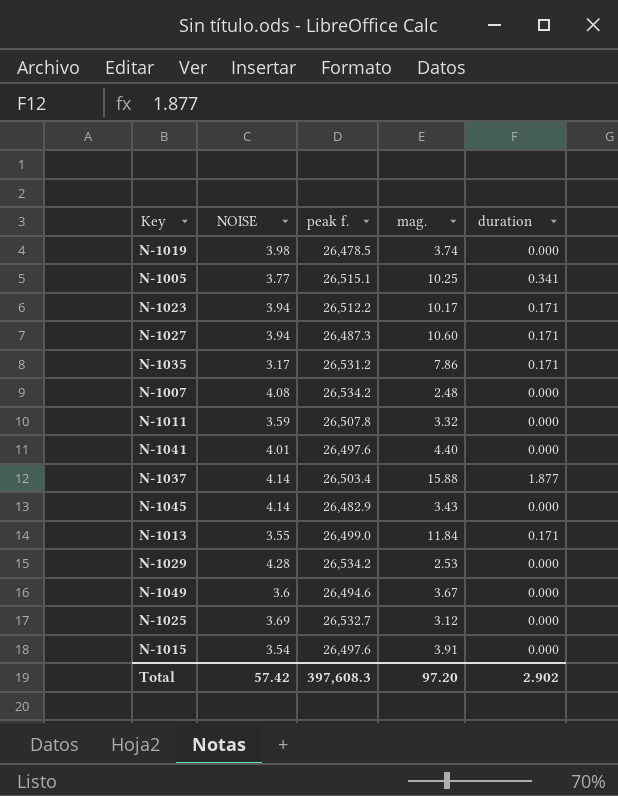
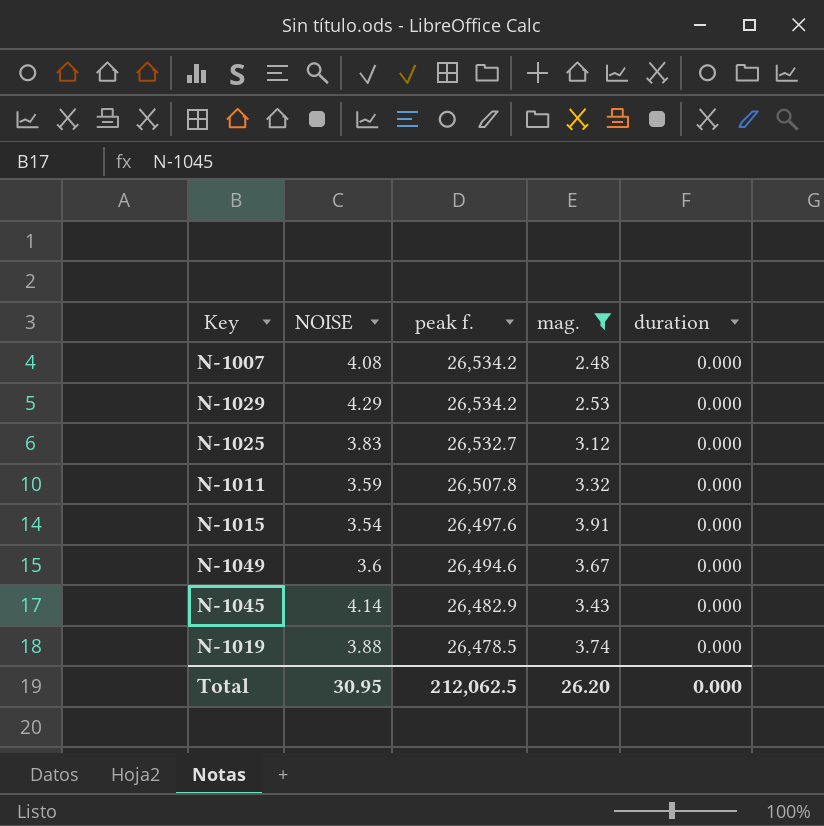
filter: none -> mag. <= 3.91
row order: none -> peak f. descending
N-1029 | NOISE: 4.28 -> 4.29
N-1025 | NOISE: 3.69 -> 3.83
N-1019 | NOISE: 3.98 -> 3.88
Total | NOISE: 57.42 -> 30.95
Total | peak f.: 397,608.3 -> 212,062.5
Total | mag.: 97.20 -> 26.20
Total | duration: 2.902 -> 0.000

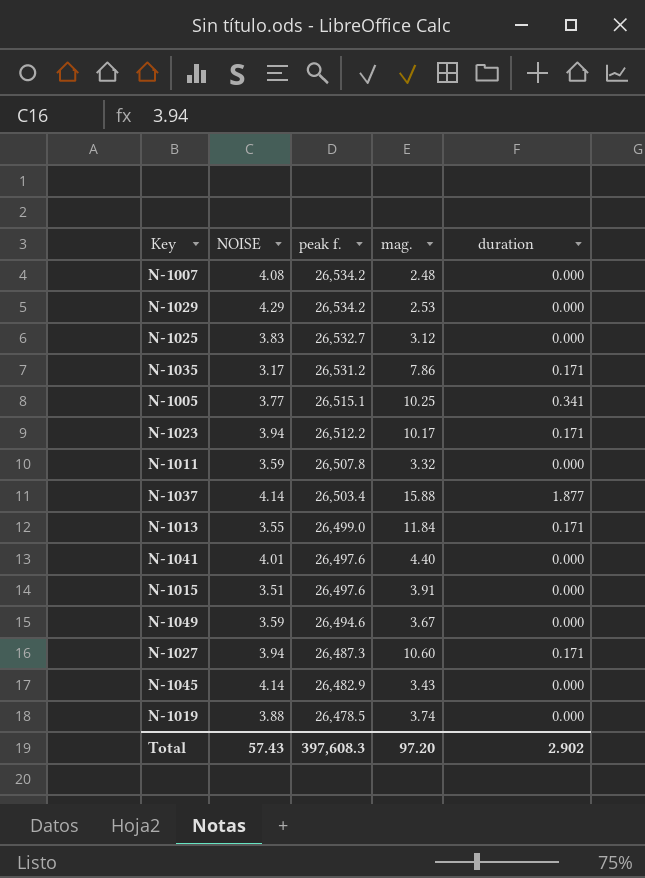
filter: mag. <= 3.91 -> none
N-1015 | NOISE: 3.54 -> 3.51
N-1049 | NOISE: 3.6 -> 3.59
Total | NOISE: 30.95 -> 57.43
Total | peak f.: 212,062.5 -> 397,608.3
Total | mag.: 26.20 -> 97.20
Total | duration: 0.000 -> 2.902

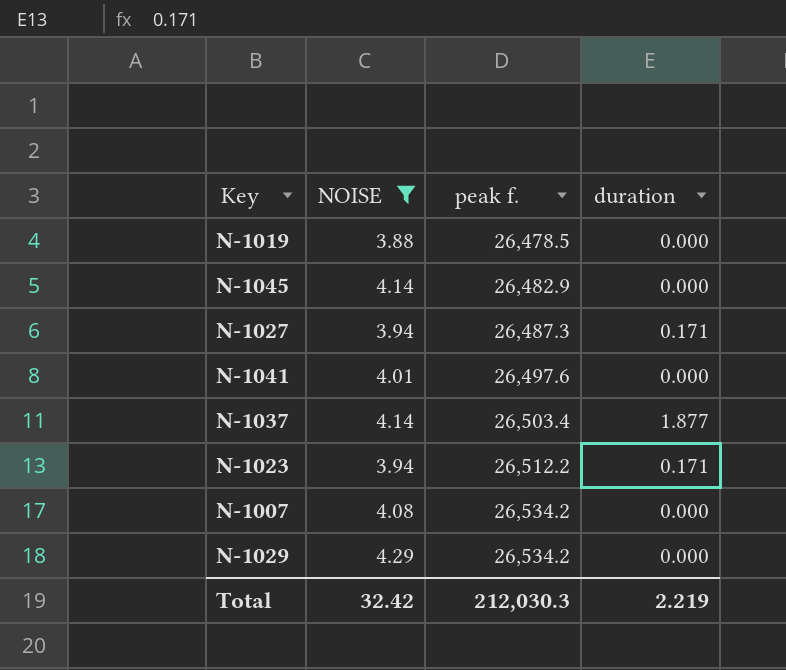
filter: none -> NOISE >= 3.88
row order: peak f. descending -> peak f. ascending
column mag. | position: 4 -> none
Total | NOISE: 57.43 -> 32.42
Total | peak f.: 397,608.3 -> 212,030.3
Total | duration: 2.902 -> 2.219

